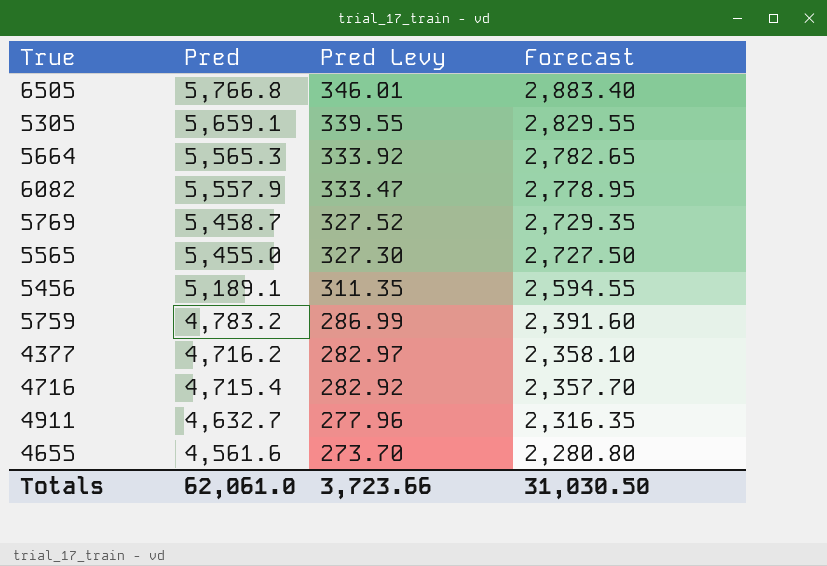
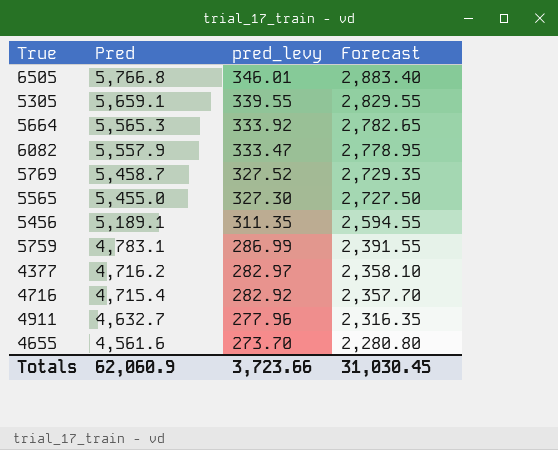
column name: Pred Levy -> pred_levy
5759 | Pred: 4,783.2 -> 4,783.1
5759 | Forecast: 2,391.60 -> 2,391.55
Totals | Pred: 62,061.0 -> 62,060.9
Totals | Forecast: 31,030.50 -> 31,030.45

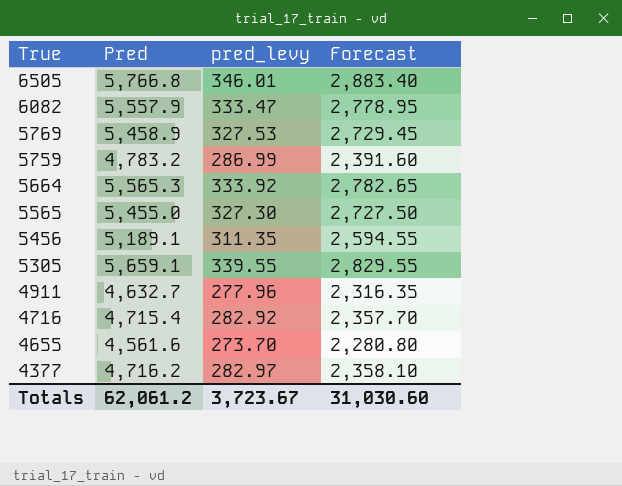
row order: Pred descending -> True descending
5769 | Pred: 5,458.7 -> 5,458.9
5769 | pred_levy: 327.52 -> 327.53
5769 | Forecast: 2,729.35 -> 2,729.45
5759 | Pred: 4,783.1 -> 4,783.2
5759 | Forecast: 2,391.55 -> 2,391.60
Totals | Pred: 62,060.9 -> 62,061.2
Totals | pred_levy: 3,723.66 -> 3,723.67
Totals | Forecast: 31,030.45 -> 31,030.60

